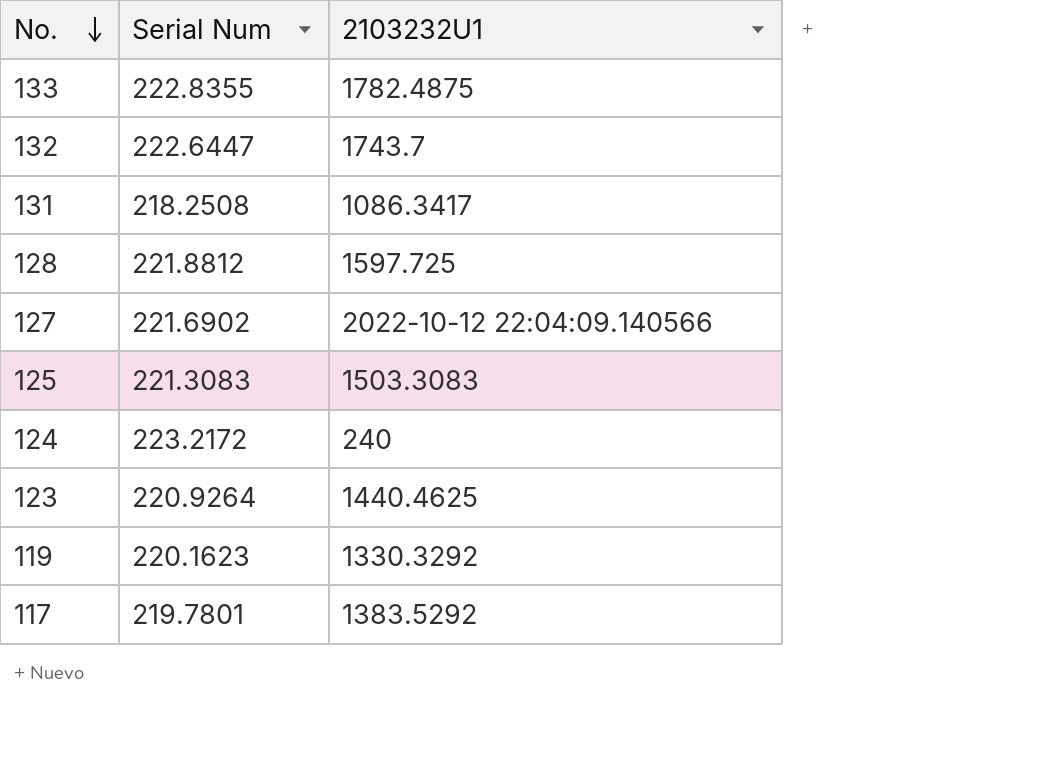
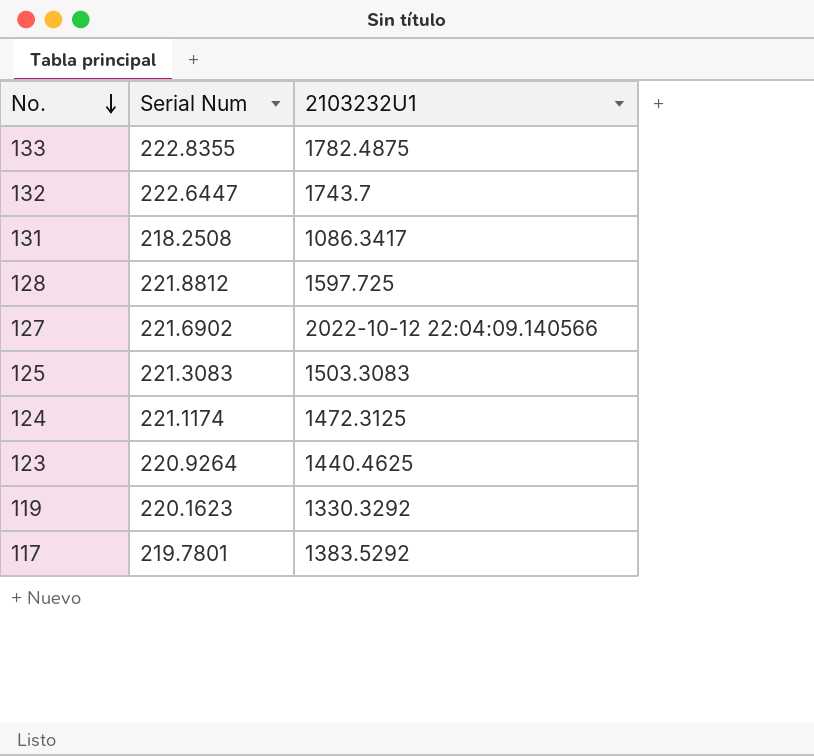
124 | Serial Num: 223.2172 -> 221.1174
124 | 2103232U1: 240 -> 1472.3125

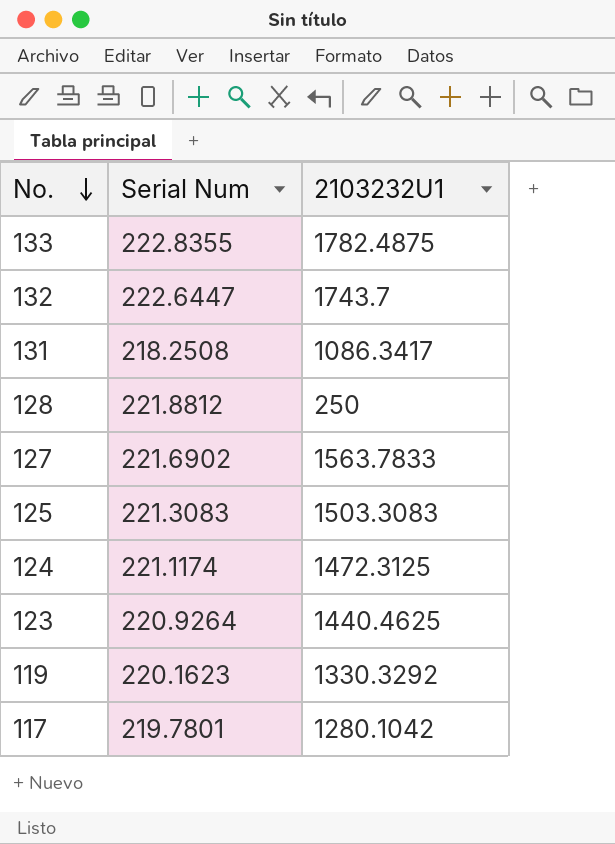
128 | 2103232U1: 1597.725 -> 250
127 | 2103232U1: 2022-10-12 22:04:09.140566 -> 1563.7833
117 | 2103232U1: 1383.5292 -> 1280.1042

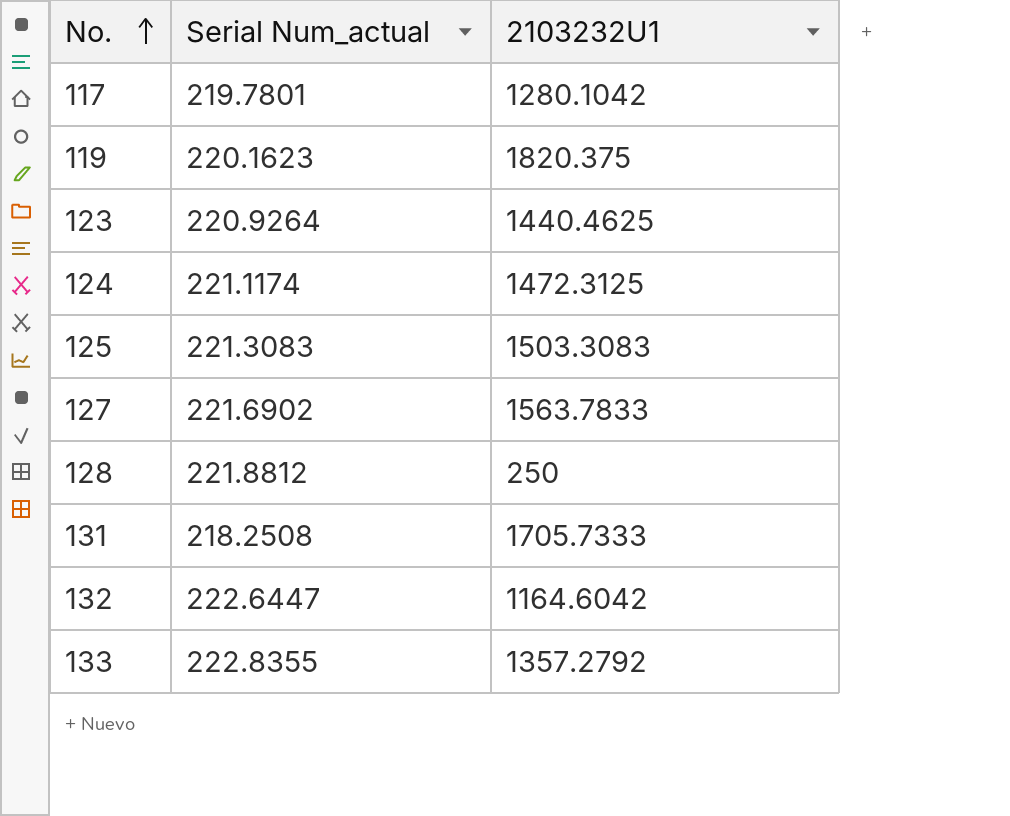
row order: No. descending -> No. ascending
column name: Serial Num -> Serial Num_actual
119 | 2103232U1: 1330.3292 -> 1820.375
131 | 2103232U1: 1086.3417 -> 1705.7333
132 | 2103232U1: 1743.7 -> 1164.6042
133 | 2103232U1: 1782.4875 -> 1357.2792

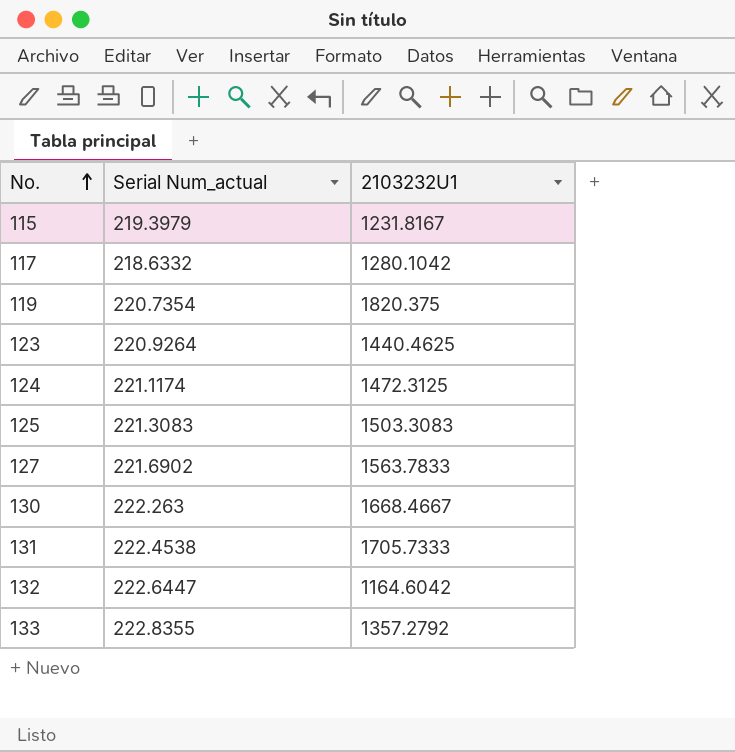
row 128: 221.8812 | 250 -> none
row 115: none -> 219.3979 | 1231.8167
117 | Serial Num_actual: 219.7801 -> 218.6332
119 | Serial Num_actual: 220.1623 -> 220.7354
row 130: none -> 222.263 | 1668.4667
131 | Serial Num_actual: 218.2508 -> 222.4538

